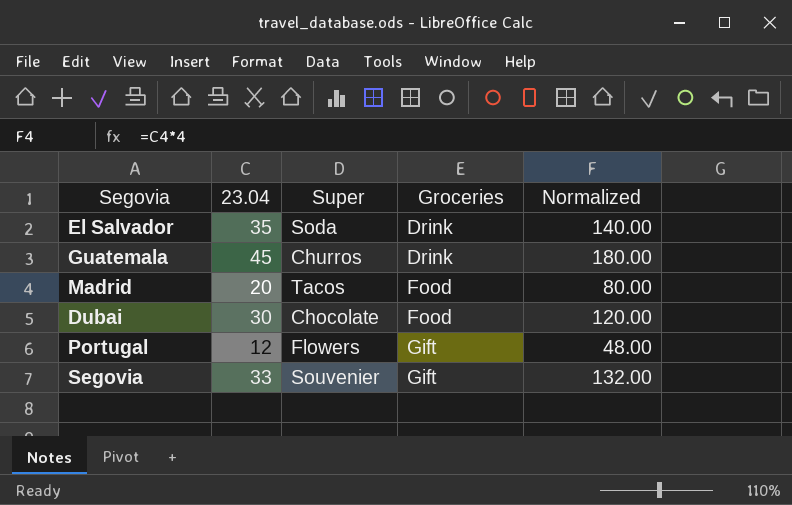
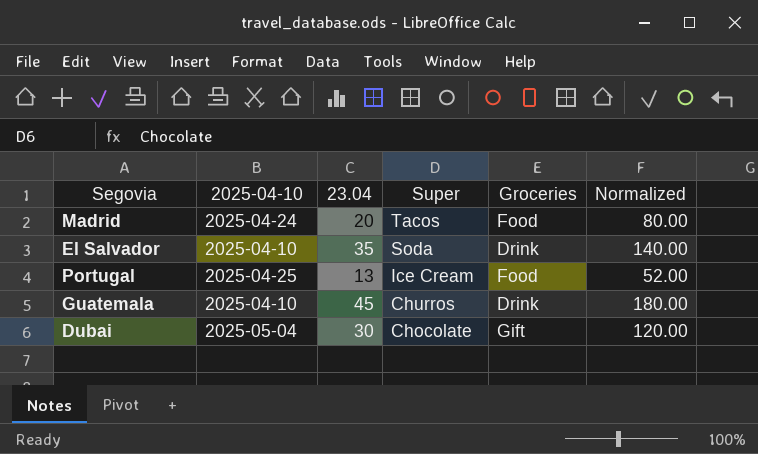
row order: Groceries ascending -> Super descending
column 2025-04-10 | position: none -> 2
row Segovia: 33 | Souvenier | Gift | 132.00 -> none
Portugal | 23.04: 12 -> 13
Portugal | Super: Flowers -> Ice Cream
Portugal | Groceries: Gift -> Food
Portugal | Normalized: 48.00 -> 52.00
Dubai | Groceries: Food -> Gift

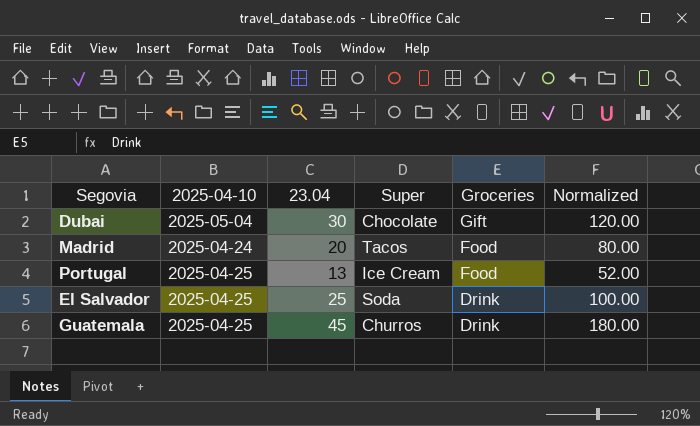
row order: Super descending -> Groceries descending
El Salvador | 2025-04-10: 2025-04-10 -> 2025-04-25
El Salvador | 23.04: 35 -> 25
El Salvador | Normalized: 140.00 -> 100.00
Guatemala | 2025-04-10: 2025-04-10 -> 2025-04-25

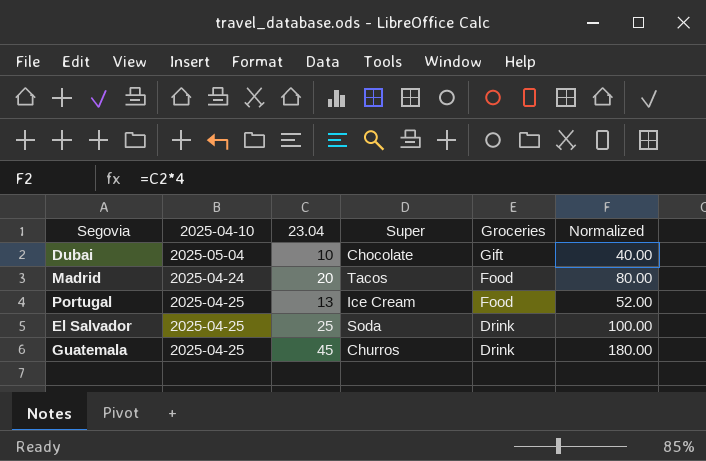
Dubai | 23.04: 30 -> 10
Dubai | Normalized: 120.00 -> 40.00

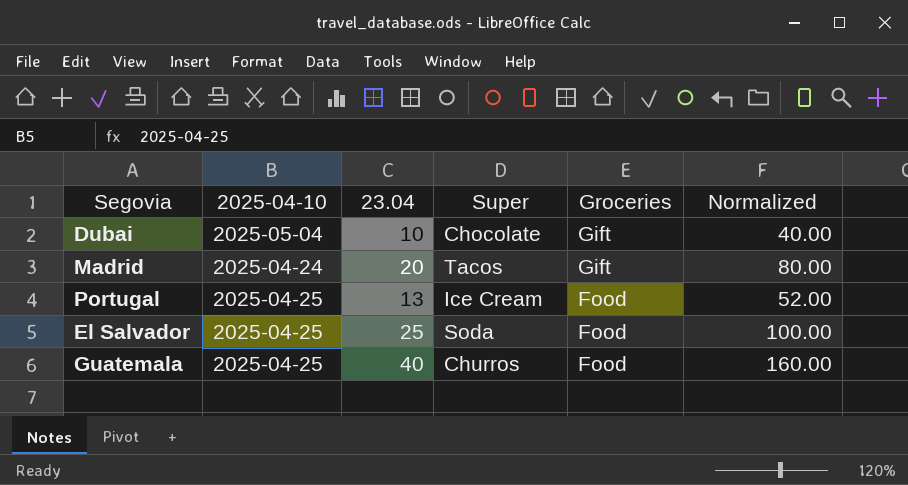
Madrid | Groceries: Food -> Gift
El Salvador | Groceries: Drink -> Food
Guatemala | 23.04: 45 -> 40
Guatemala | Groceries: Drink -> Food
Guatemala | Normalized: 180.00 -> 160.00

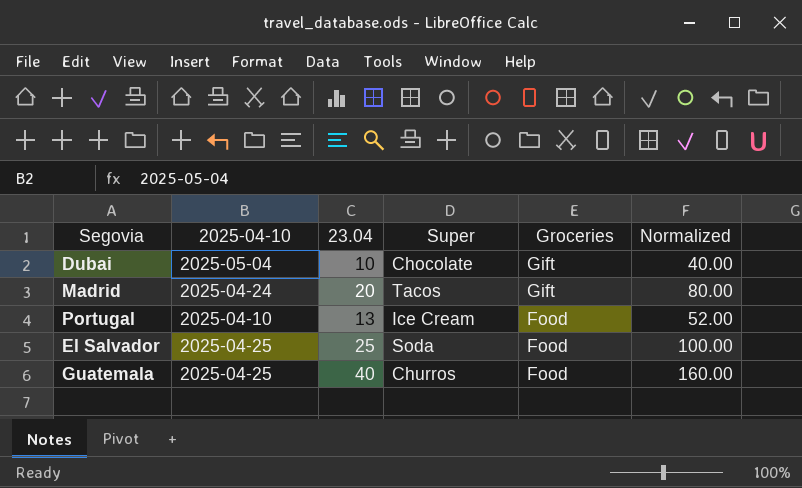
Portugal | 2025-04-10: 2025-04-25 -> 2025-04-10

